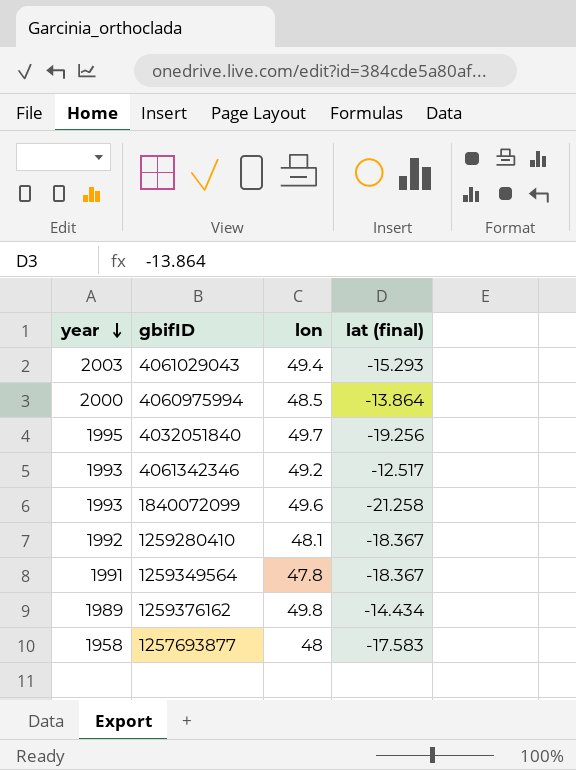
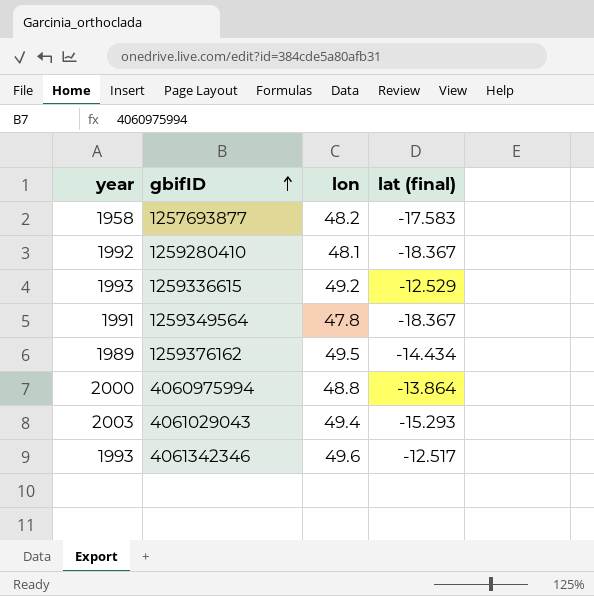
row order: year descending -> gbifID ascending
row 4032051840: 1995 | 49.7 | -19.256 -> none
row 1840072099: 1993 | 49.6 | -21.258 -> none
1257693877 | lon: 48 -> 48.2
row 1259336615: none -> 1993 | 49.2 | -12.529
1259376162 | lon: 49.8 -> 49.5
4060975994 | lon: 48.5 -> 48.8
4061342346 | lon: 49.2 -> 49.6

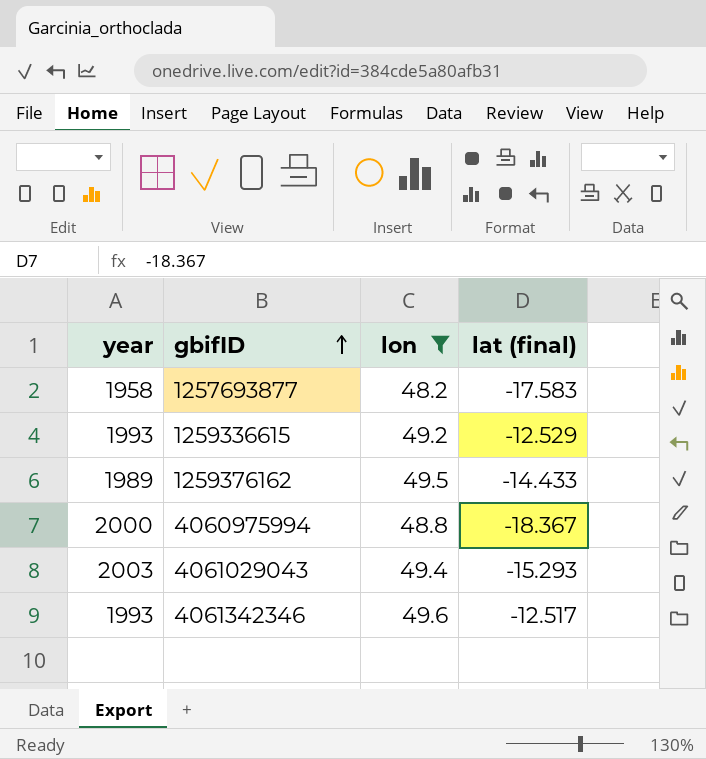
filter: none -> lon >= 48.2
1259376162 | lat (final): -14.434 -> -14.433
4060975994 | lat (final): -13.864 -> -18.367

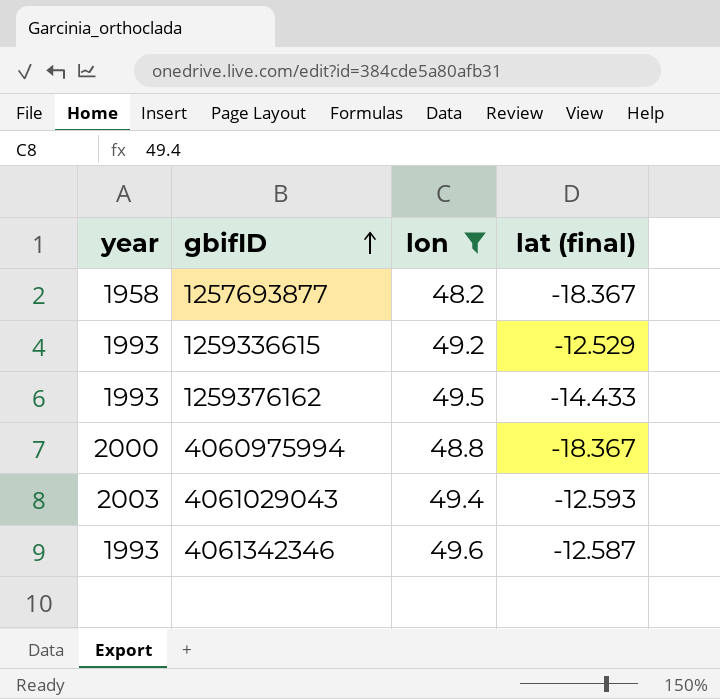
1257693877 | lat (final): -17.583 -> -18.367
1259376162 | year: 1989 -> 1993
4061029043 | lat (final): -15.293 -> -12.593
4061342346 | lat (final): -12.517 -> -12.587

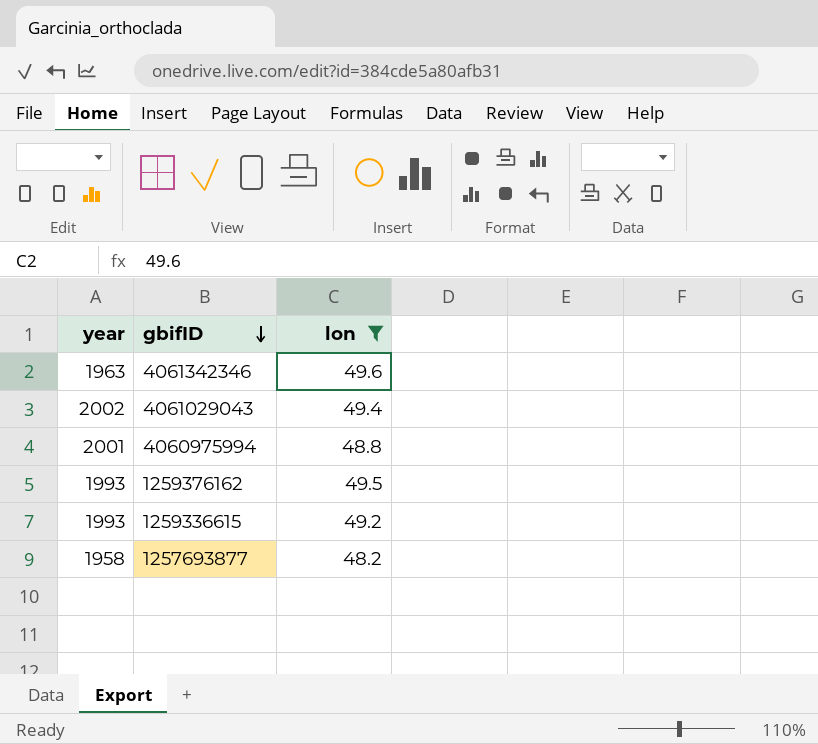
row order: gbifID ascending -> gbifID descending
column lat (final) | position: 4 -> none
4061342346 | year: 1993 -> 1963
4061029043 | year: 2003 -> 2002
4060975994 | year: 2000 -> 2001

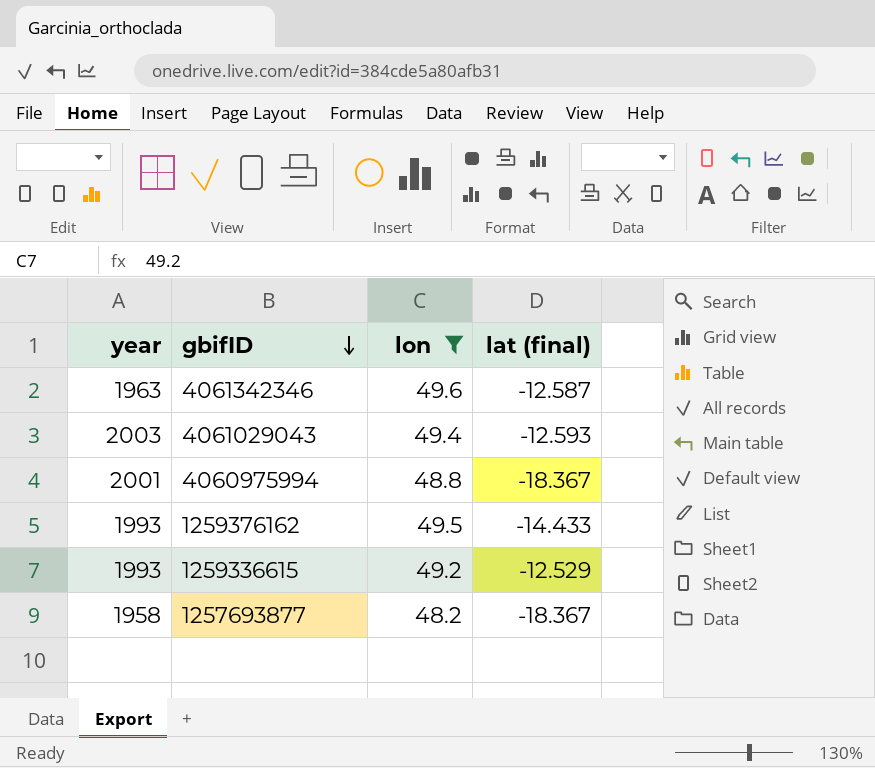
column lat (final) | position: none -> 4
4061029043 | year: 2002 -> 2003

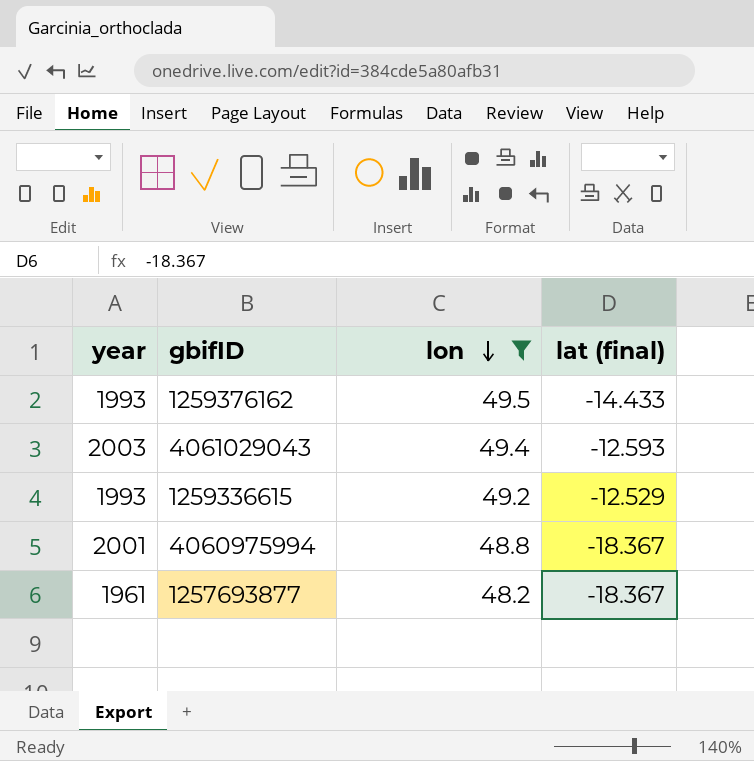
row order: gbifID descending -> lon descending
row 4061342346: 1963 | 49.6 | -12.587 -> none
1257693877 | year: 1958 -> 1961

